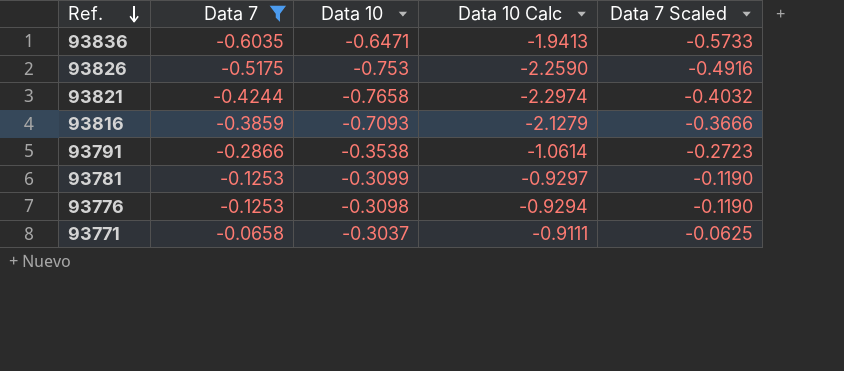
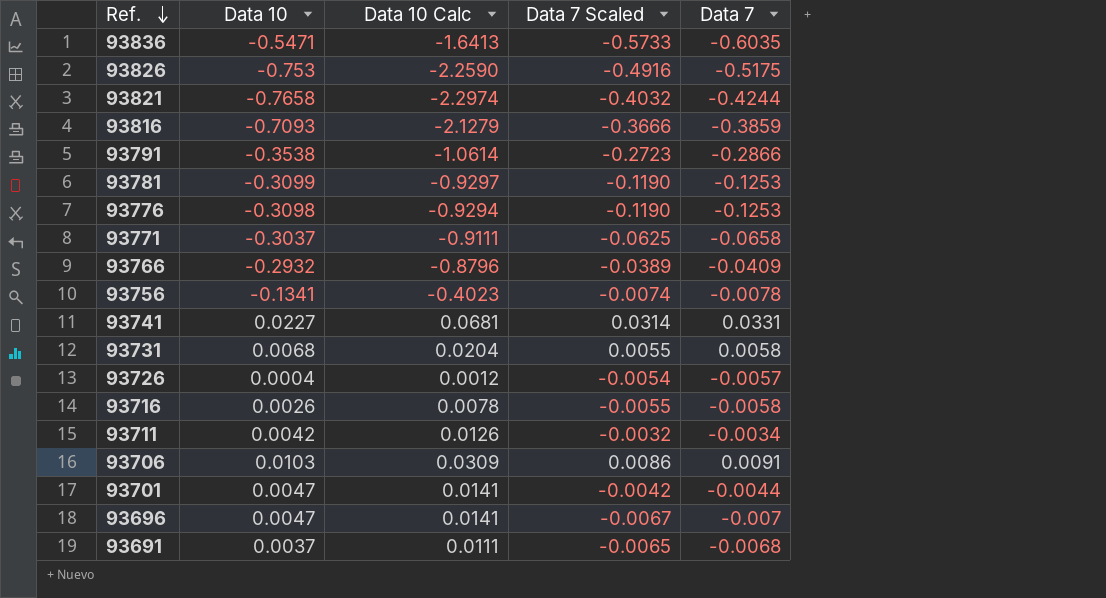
filter: Data 7 <= -0.0658 -> none
column Data 7 | position: 2 -> 5
93836 | Data 10: -0.6471 -> -0.5471
93836 | Data 10 Calc: -1.9413 -> -1.6413

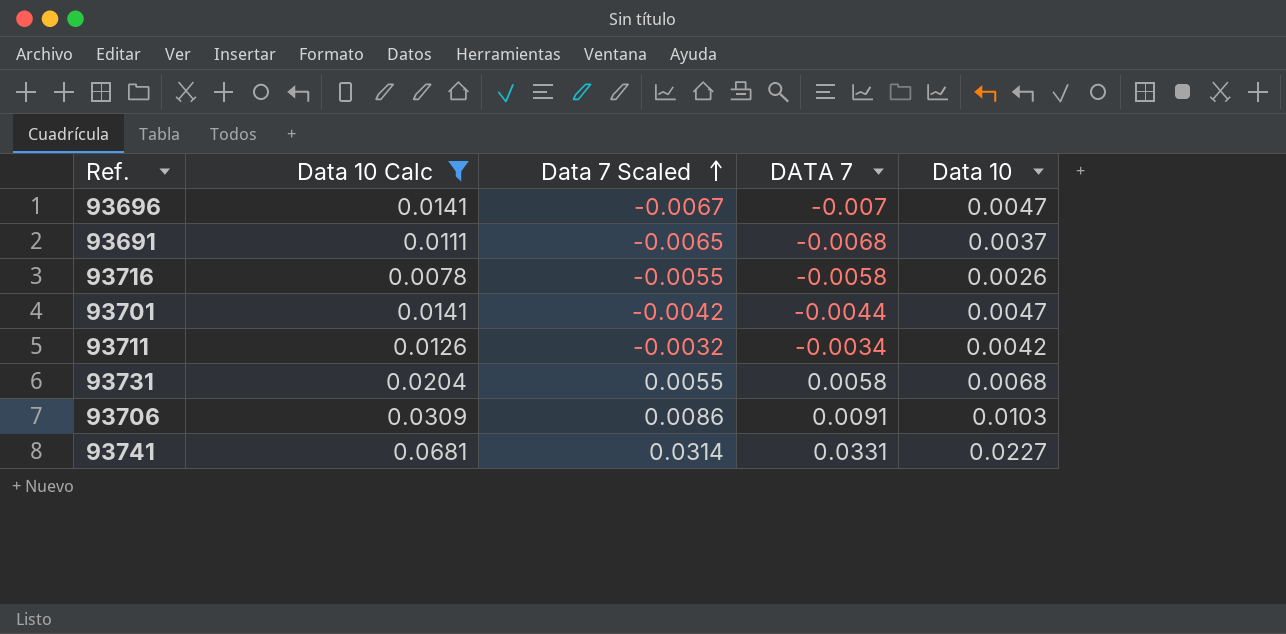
filter: none -> Data 10 Calc >= 0.0078
row order: Ref. descending -> Data 7 Scaled ascending
column name: Data 7 -> DATA 7
column Data 10 | position: 2 -> 5

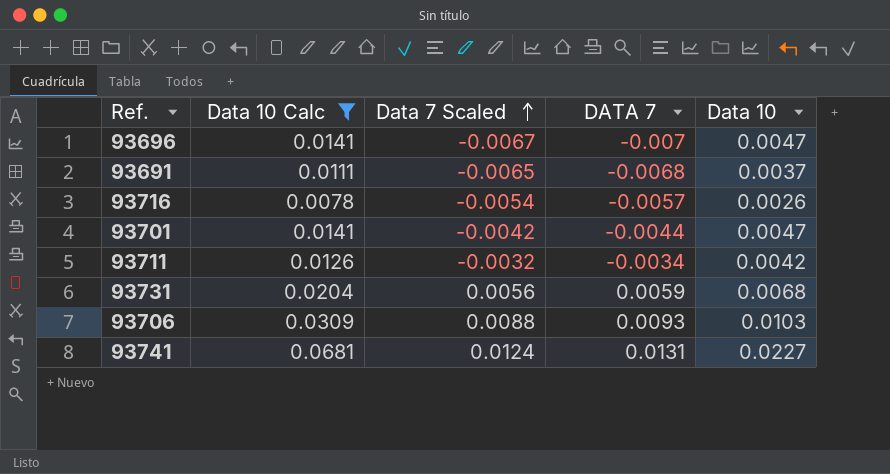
93716 | Data 7 Scaled: -0.0055 -> -0.0054
93716 | DATA 7: -0.0058 -> -0.0057
93731 | Data 7 Scaled: 0.0055 -> 0.0056
93731 | DATA 7: 0.0058 -> 0.0059
93706 | Data 7 Scaled: 0.0086 -> 0.0088
93706 | DATA 7: 0.0091 -> 0.0093
93741 | Data 7 Scaled: 0.0314 -> 0.0124
93741 | DATA 7: 0.0331 -> 0.0131

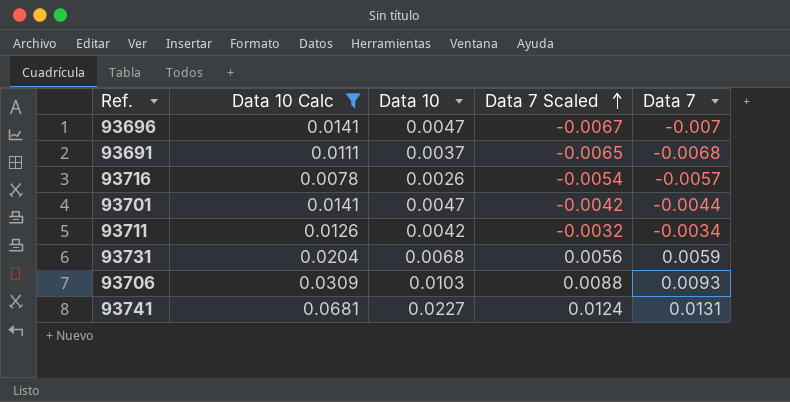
column Data 10 | position: 5 -> 3
column name: DATA 7 -> Data 7

